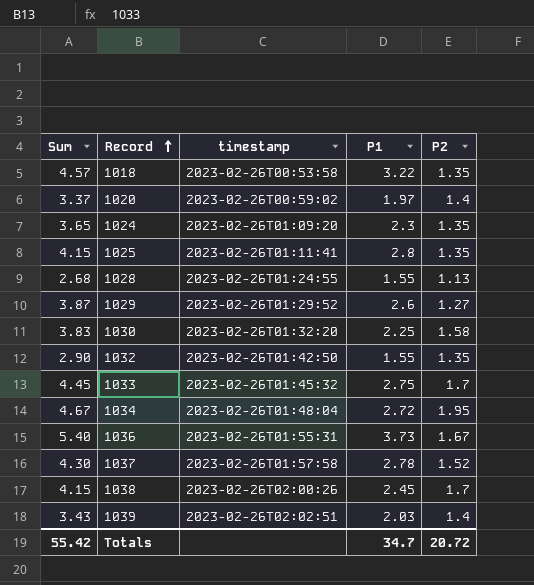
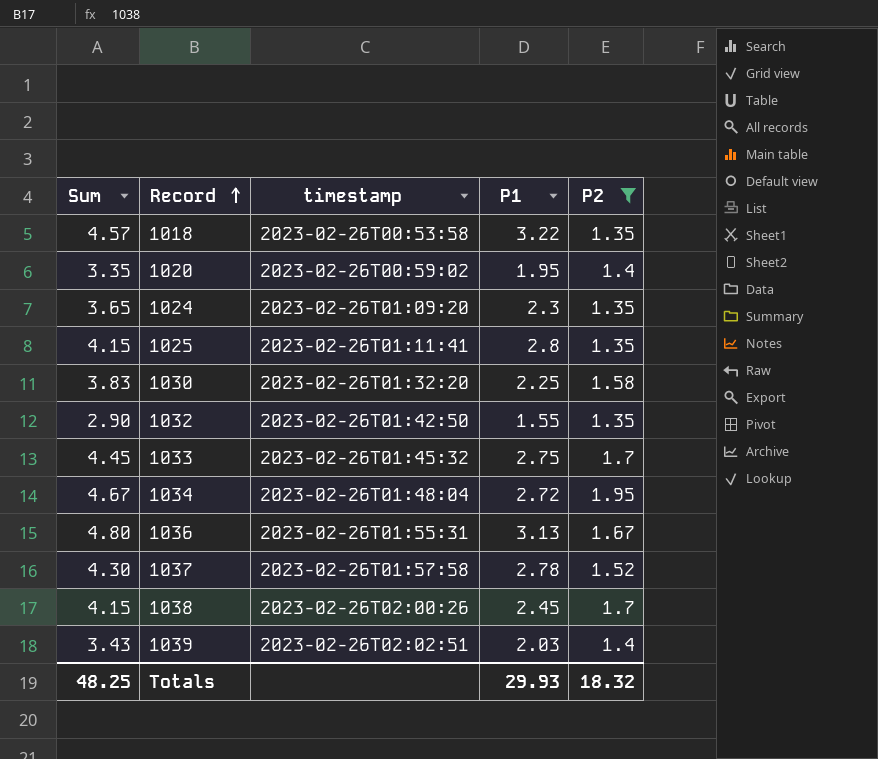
filter: none -> P2 >= 1.35
1020 | Sum: 3.37 -> 3.35
1020 | P1: 1.97 -> 1.95
1036 | Sum: 5.40 -> 4.80
1036 | P1: 3.73 -> 3.13
Totals | Sum: 55.42 -> 48.25
Totals | P1: 34.7 -> 29.93
Totals | P2: 20.72 -> 18.32

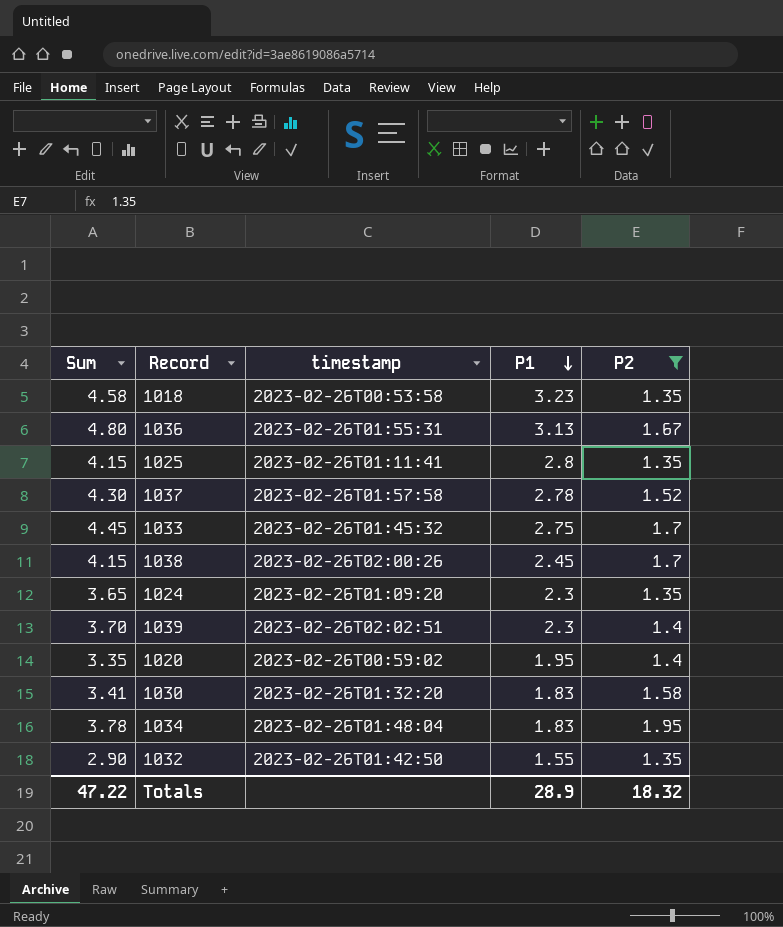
row order: Record ascending -> P1 descending
1018 | Sum: 4.57 -> 4.58
1018 | P1: 3.22 -> 3.23
1039 | Sum: 3.43 -> 3.70
1039 | P1: 2.03 -> 2.3
1030 | Sum: 3.83 -> 3.41
1030 | P1: 2.25 -> 1.83
1034 | Sum: 4.67 -> 3.78
1034 | P1: 2.72 -> 1.83
Totals | Sum: 48.25 -> 47.22
Totals | P1: 29.93 -> 28.9

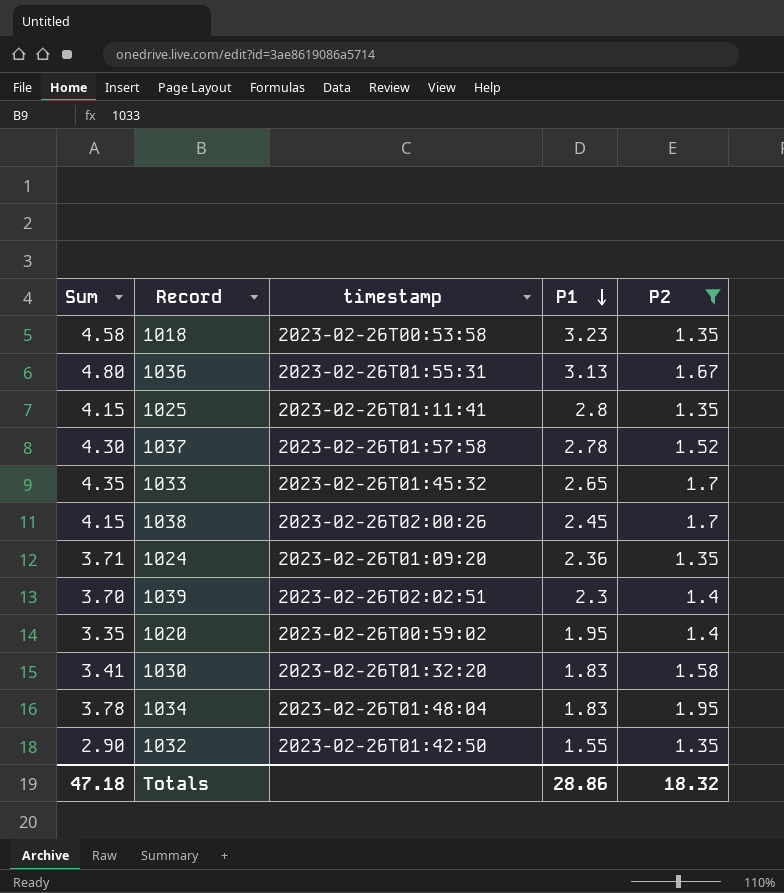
1033 | Sum: 4.45 -> 4.35
1033 | P1: 2.75 -> 2.65
1024 | Sum: 3.65 -> 3.71
1024 | P1: 2.3 -> 2.36
Totals | Sum: 47.22 -> 47.18
Totals | P1: 28.9 -> 28.86

